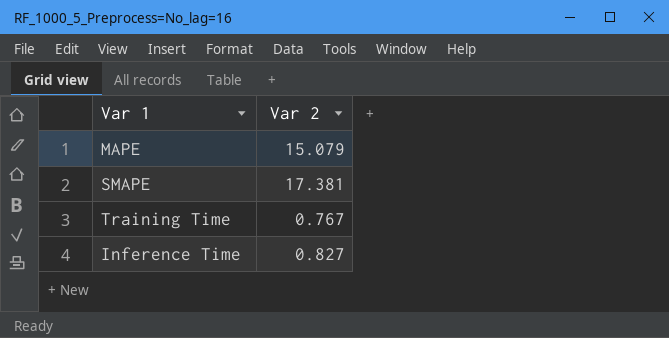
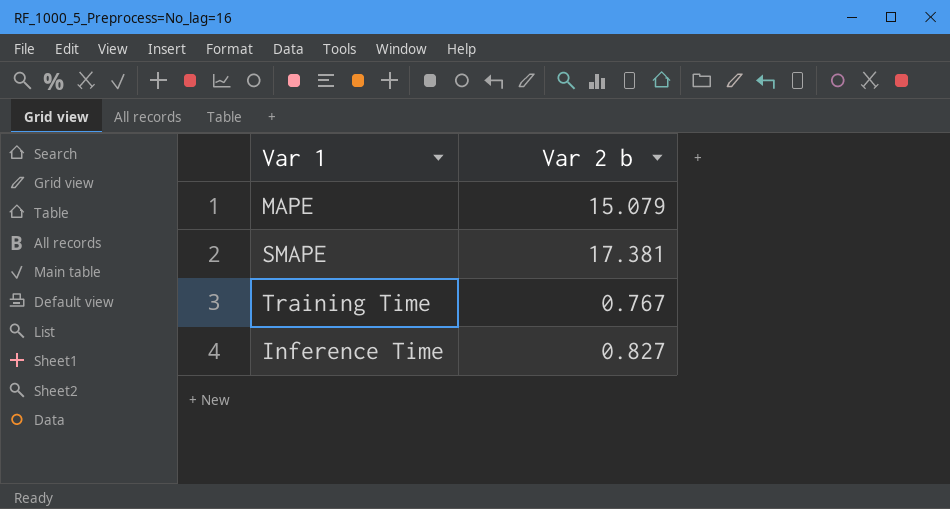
column name: Var 2 -> Var 2 b

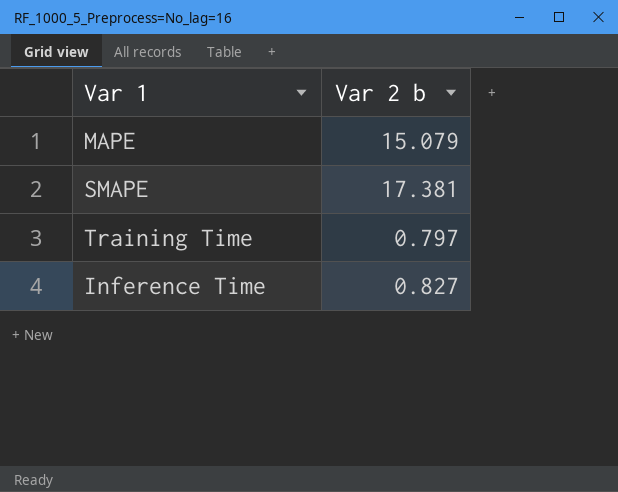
Training Time | Var 2 b: 0.767 -> 0.797

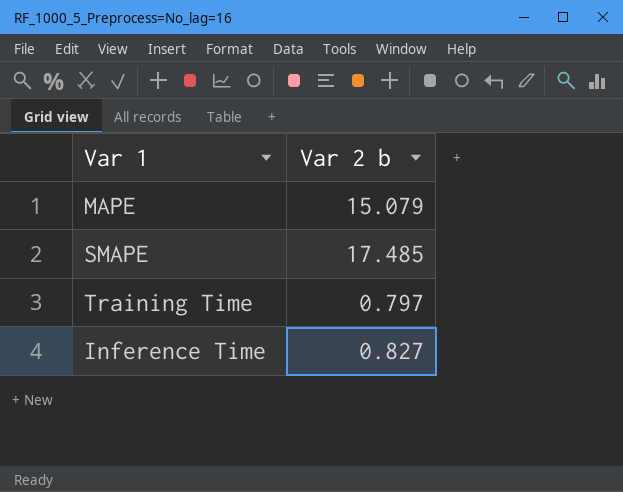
SMAPE | Var 2 b: 17.381 -> 17.485

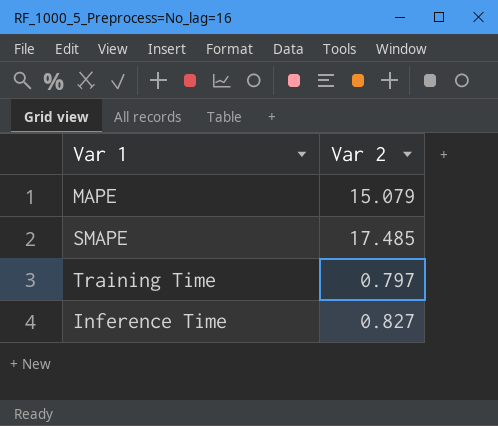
column name: Var 2 b -> Var 2

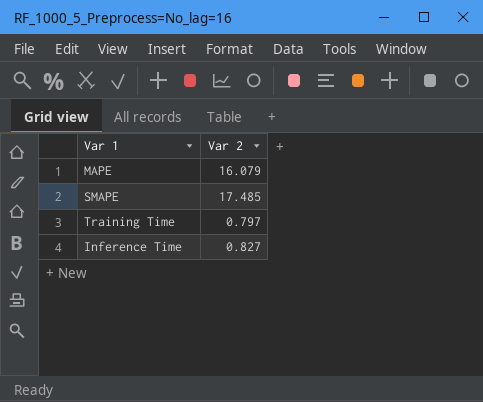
MAPE | Var 2: 15.079 -> 16.079

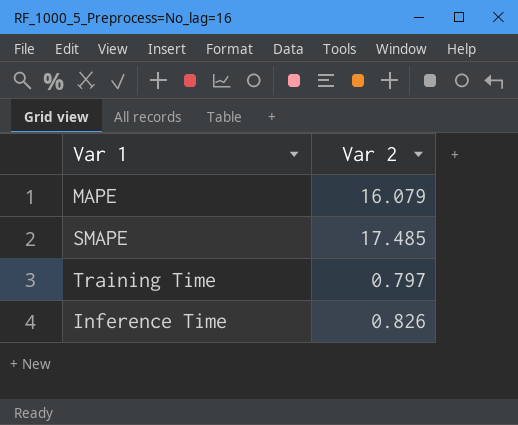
Inference Time | Var 2: 0.827 -> 0.826

